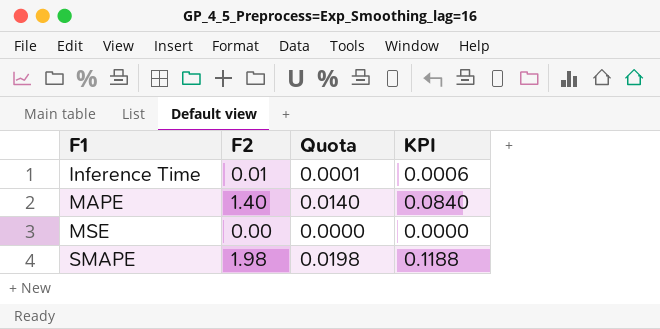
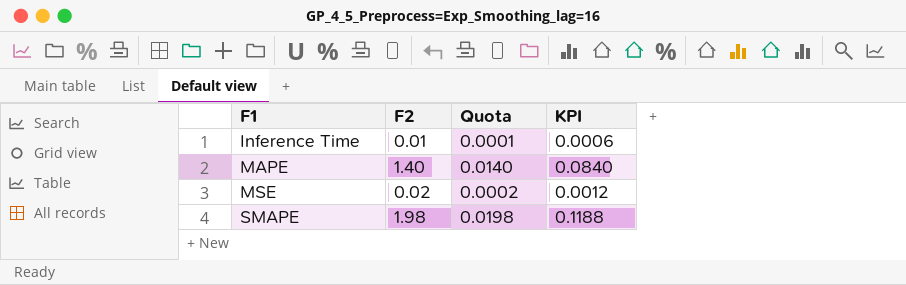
MSE | F2: 0.00 -> 0.02
MSE | Quota: 0.0000 -> 0.0002
MSE | KPI: 0.0000 -> 0.0012

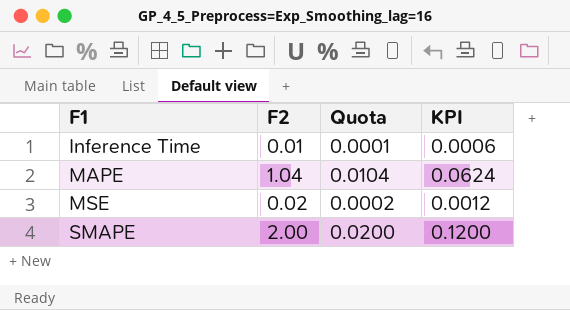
MAPE | F2: 1.40 -> 1.04
MAPE | Quota: 0.0140 -> 0.0104
MAPE | KPI: 0.0840 -> 0.0624
SMAPE | F2: 1.98 -> 2.00
SMAPE | Quota: 0.0198 -> 0.0200
SMAPE | KPI: 0.1188 -> 0.1200

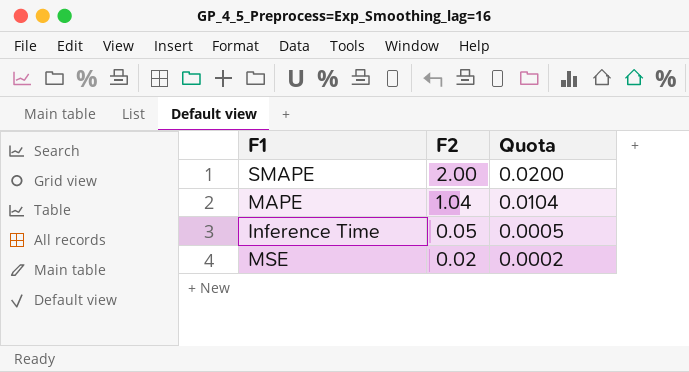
row order: F1 ascending -> F2 descending
column KPI | formula: [F2] * 0.06 -> none
Inference Time | F2: 0.01 -> 0.05
Inference Time | Quota: 0.0001 -> 0.0005

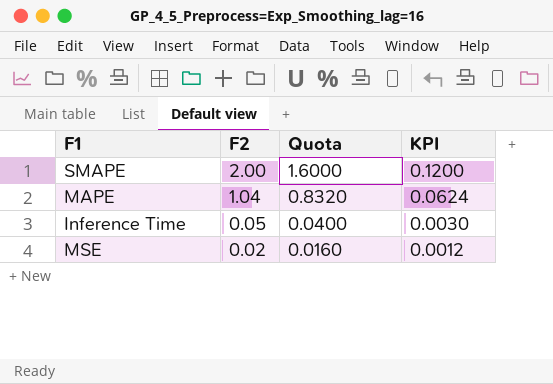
column Quota | formula: [F2] * 0.01 -> [F2] * 0.8
column KPI | formula: none -> [F2] * 0.06

